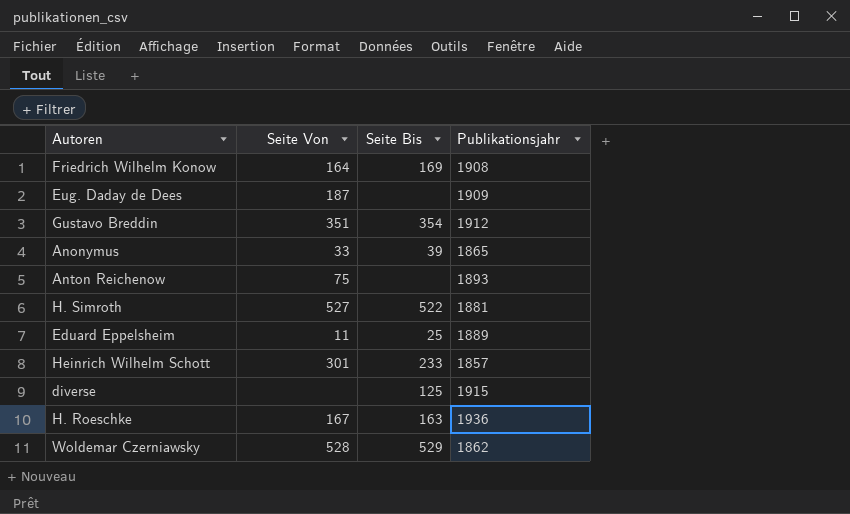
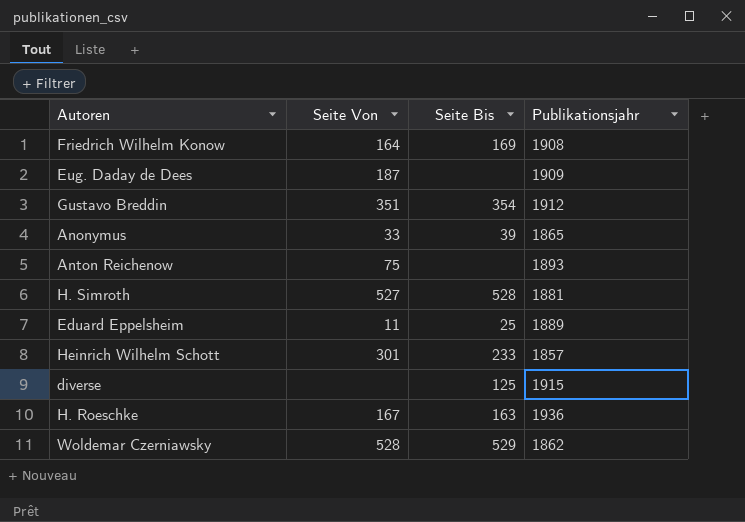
H. Simroth | Seite Bis: 522 -> 528

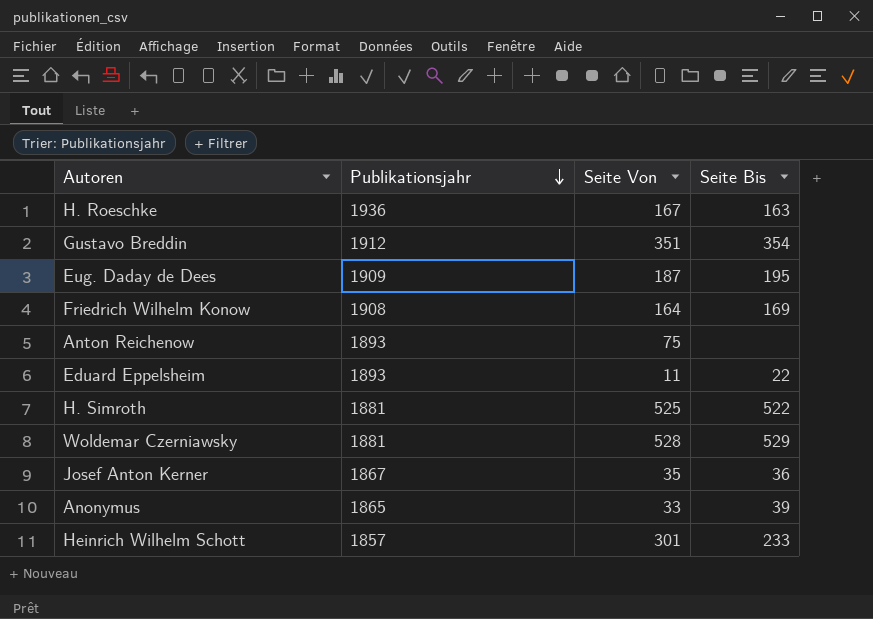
row order: none -> Publikationsjahr descending
column Publikationsjahr | position: 4 -> 2
row diverse: none | 125 | 1915 -> none
Eug. Daday de Dees | Seite Bis: none -> 195
Eduard Eppelsheim | Publikationsjahr: 1889 -> 1893
Eduard Eppelsheim | Seite Bis: 25 -> 22
H. Simroth | Seite Von: 527 -> 525
H. Simroth | Seite Bis: 528 -> 522
Woldemar Czerniawsky | Publikationsjahr: 1862 -> 1881
row Josef Anton Kerner: none -> 1867 | 35 | 36

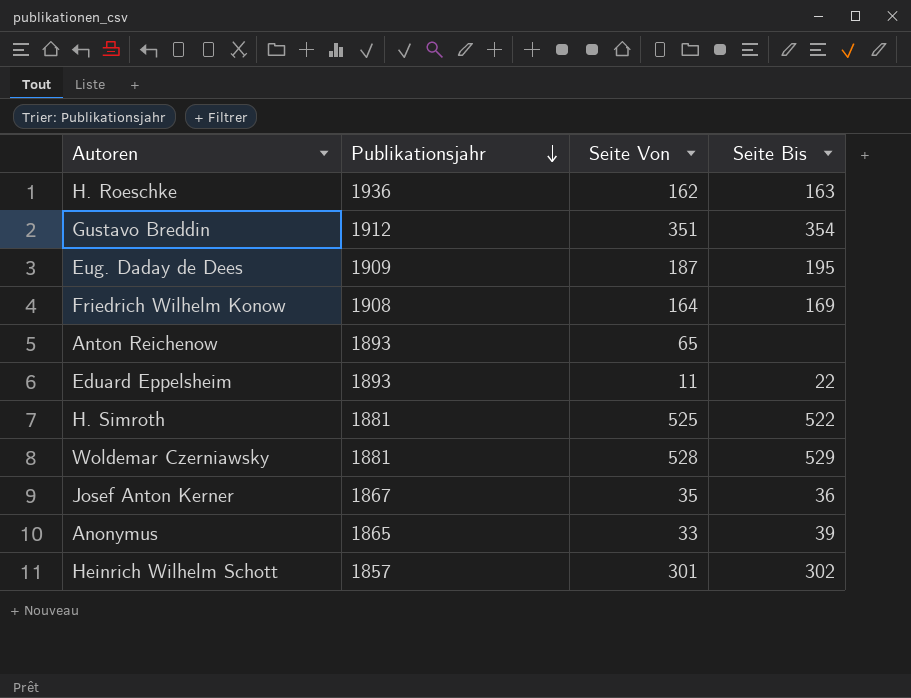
H. Roeschke | Seite Von: 167 -> 162
Anton Reichenow | Seite Von: 75 -> 65
Heinrich Wilhelm Schott | Seite Bis: 233 -> 302

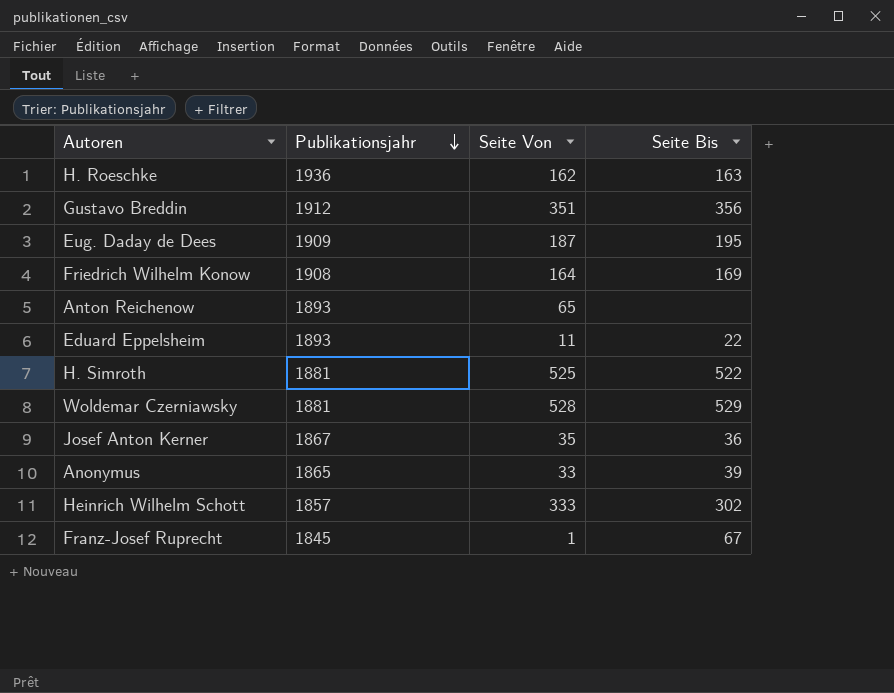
Gustavo Breddin | Seite Bis: 354 -> 356
Heinrich Wilhelm Schott | Seite Von: 301 -> 333
row Franz-Josef Ruprecht: none -> 1845 | 1 | 67

